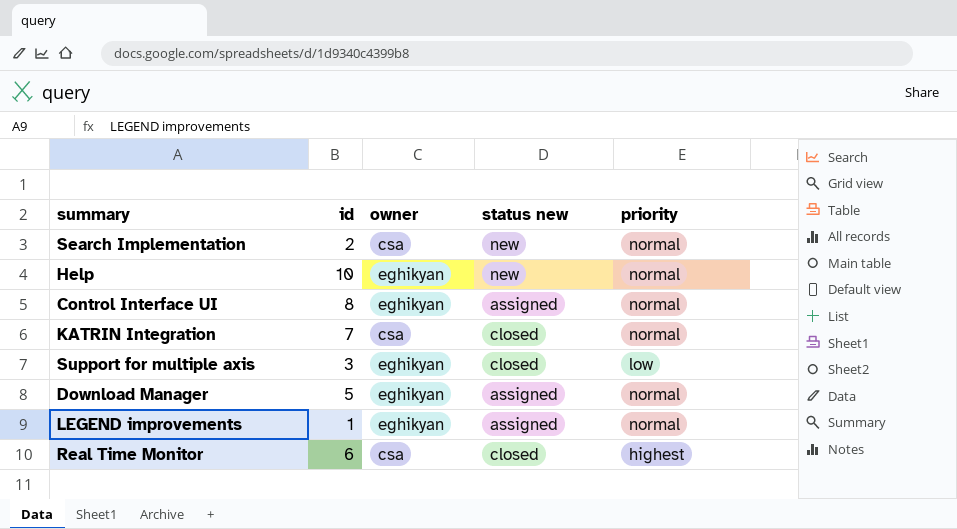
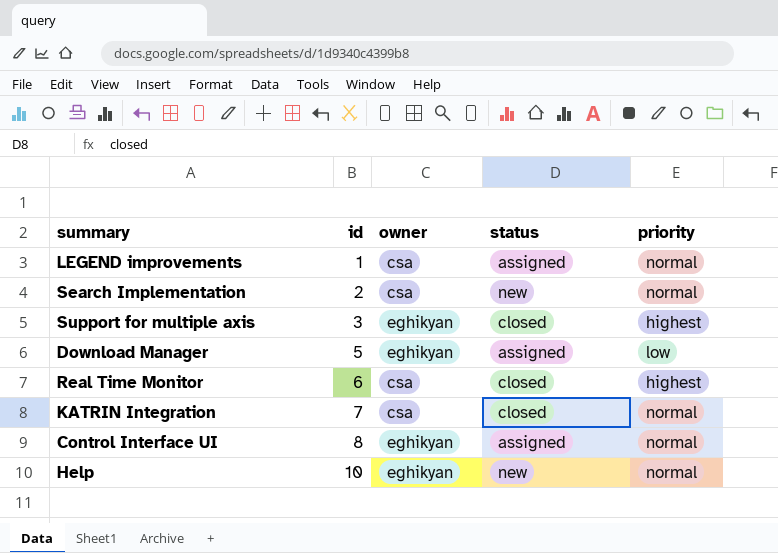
row order: none -> id ascending
column name: status new -> status
LEGEND improvements | owner: eghikyan -> csa
Support for multiple axis | priority: low -> highest
Download Manager | priority: normal -> low

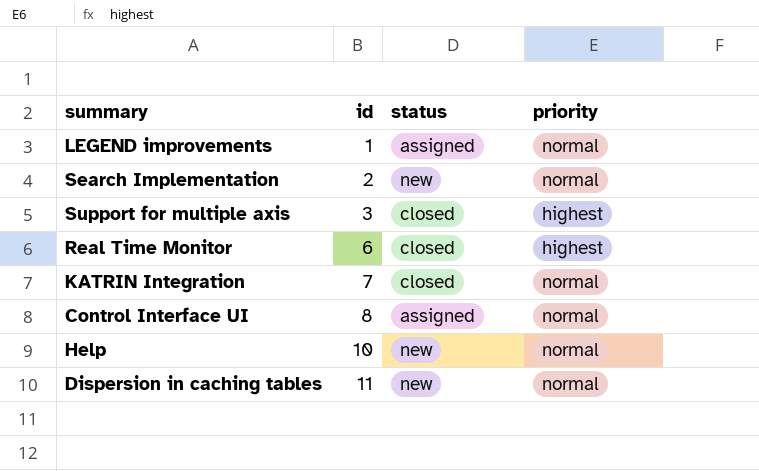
column owner | position: 3 -> none
row Download Manager: 5 | eghikyan | assigned | low -> none
row Dispersion in caching tables: none -> 11 | new | normal

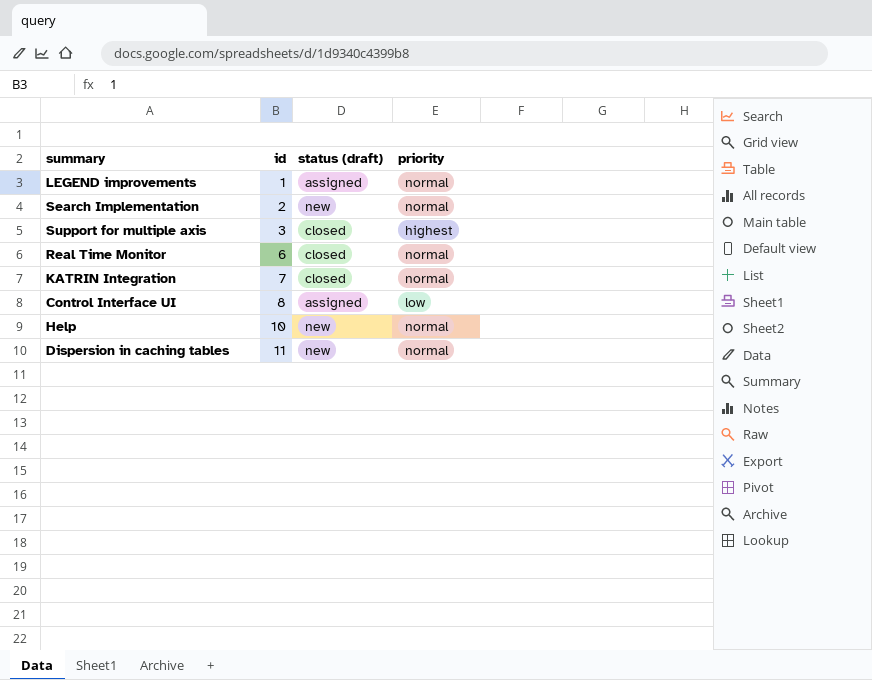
column name: status -> status (draft)
Real Time Monitor | priority: highest -> normal
Control Interface UI | priority: normal -> low

